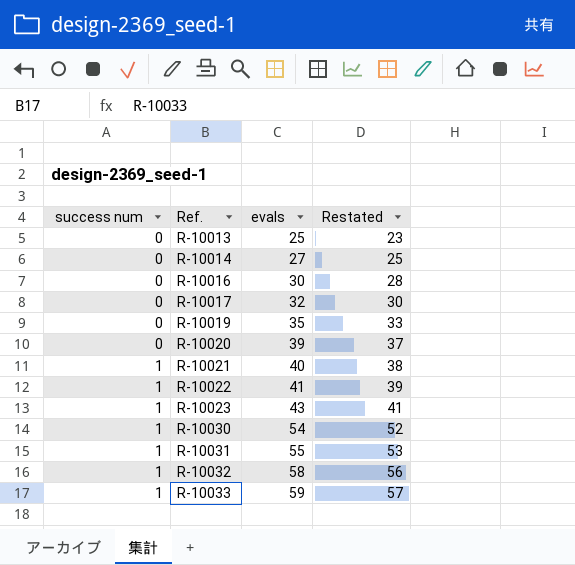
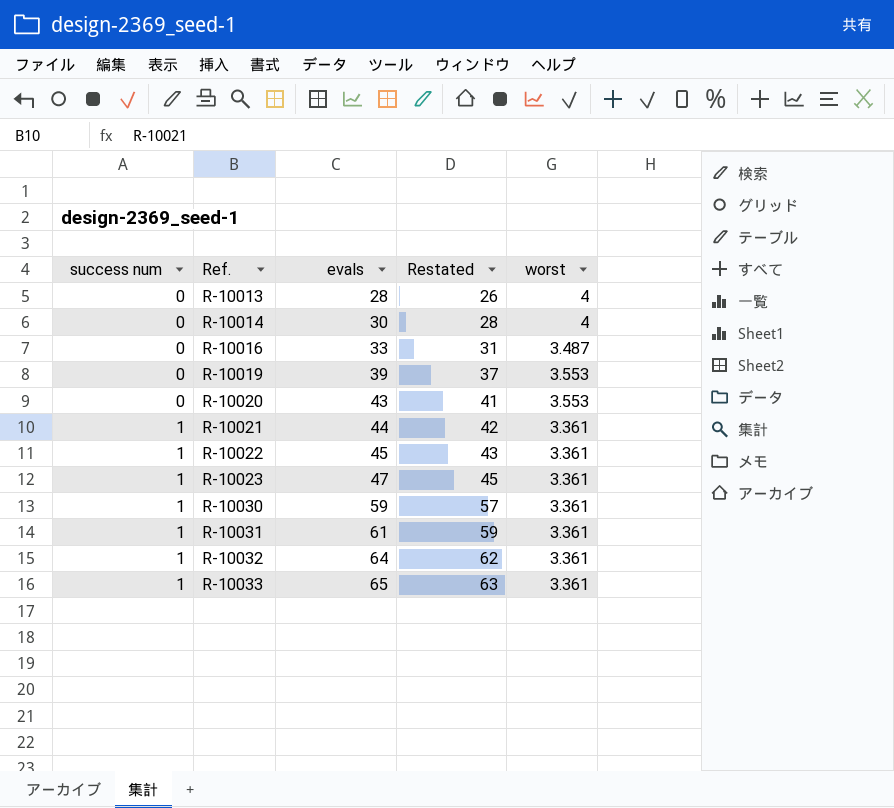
column worst | position: none -> 5
row R-10017: 0 | 32 | 30 -> none
R-10013 | evals: 25 -> 28
R-10013 | Restated: 23 -> 26
R-10014 | evals: 27 -> 30
R-10014 | Restated: 25 -> 28
R-10016 | evals: 30 -> 33
R-10016 | Restated: 28 -> 31
R-10019 | evals: 35 -> 39
R-10019 | Restated: 33 -> 37
R-10020 | evals: 39 -> 43
R-10020 | Restated: 37 -> 41
R-10021 | evals: 40 -> 44
R-10021 | Restated: 38 -> 42
R-10022 | evals: 41 -> 45
R-10022 | Restated: 39 -> 43
R-10023 | evals: 43 -> 47
R-10023 | Restated: 41 -> 45
R-10030 | evals: 54 -> 59
R-10030 | Restated: 52 -> 57
R-10031 | evals: 55 -> 61
R-10031 | Restated: 53 -> 59
R-10032 | evals: 58 -> 64
R-10032 | Restated: 56 -> 62
R-10033 | evals: 59 -> 65
R-10033 | Restated: 57 -> 63

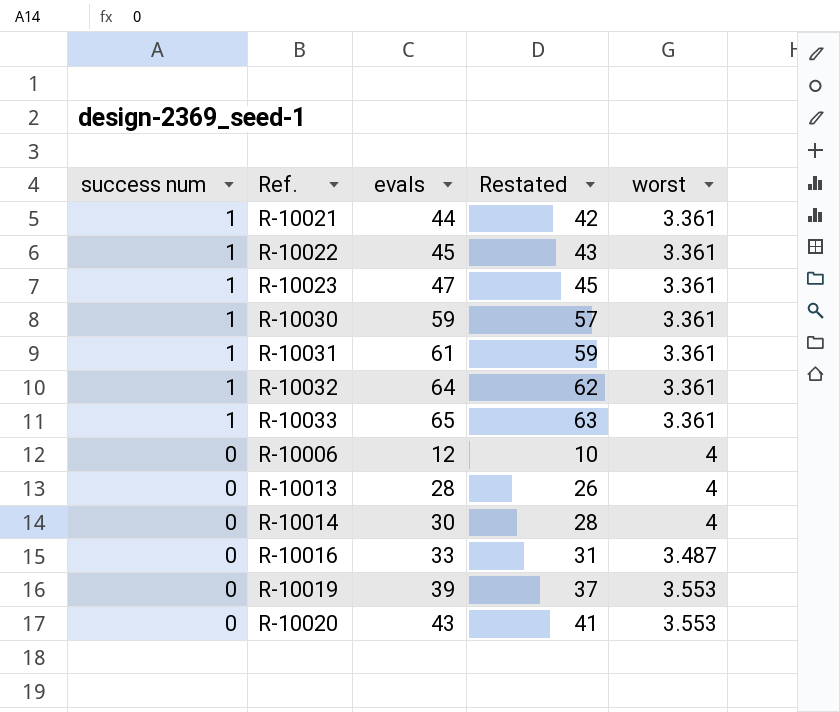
row order: success num ascending -> success num descending
row R-10006: none -> 0 | 12 | 10 | 4

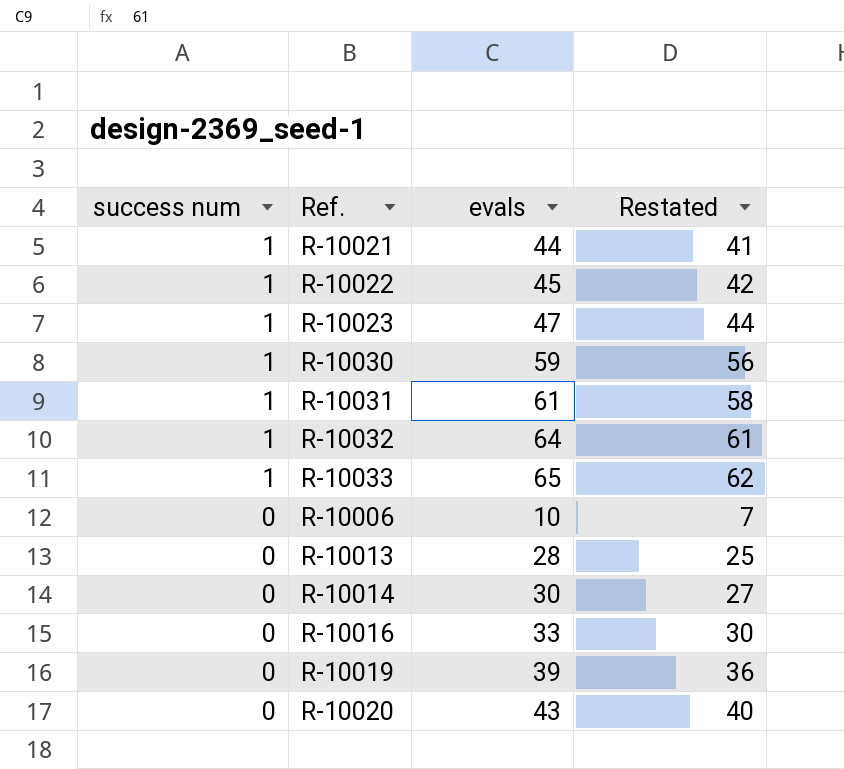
column worst | position: 5 -> none
column Restated | formula: [evals] - 2 -> [evals] - 3
R-10006 | evals: 12 -> 10

